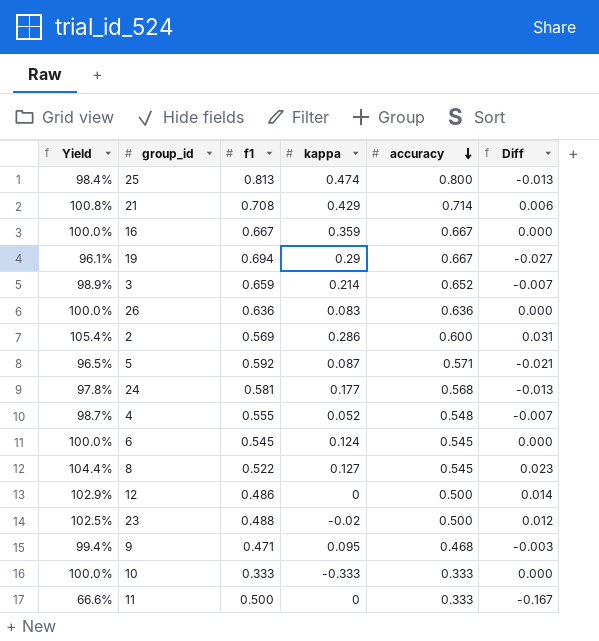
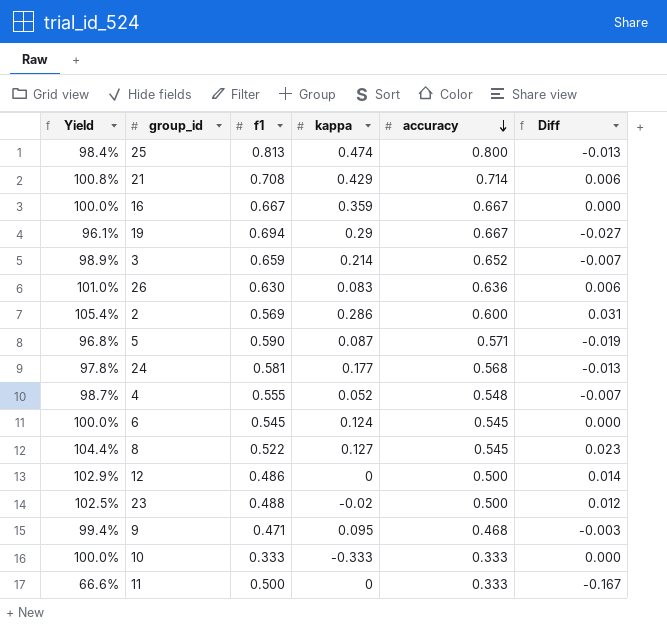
26 | Yield: 100.0% -> 101.0%
26 | f1: 0.636 -> 0.630
26 | Diff: 0.000 -> 0.006
5 | Yield: 96.5% -> 96.8%
5 | f1: 0.592 -> 0.590
5 | Diff: -0.021 -> -0.019

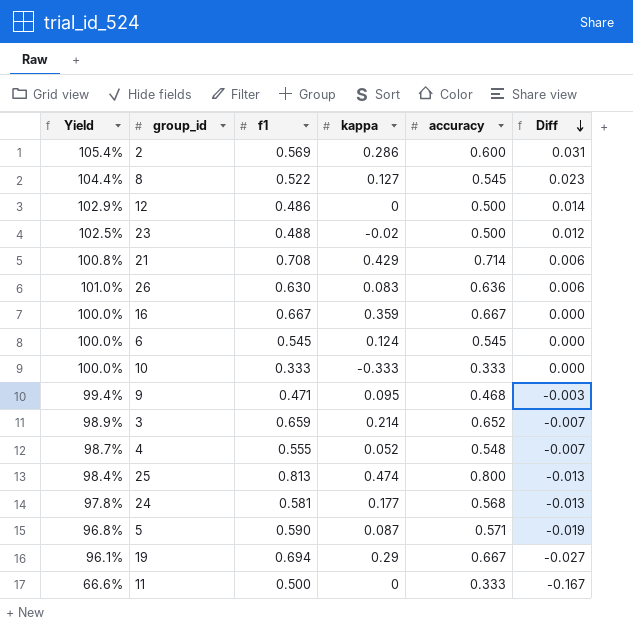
row order: accuracy descending -> Diff descending

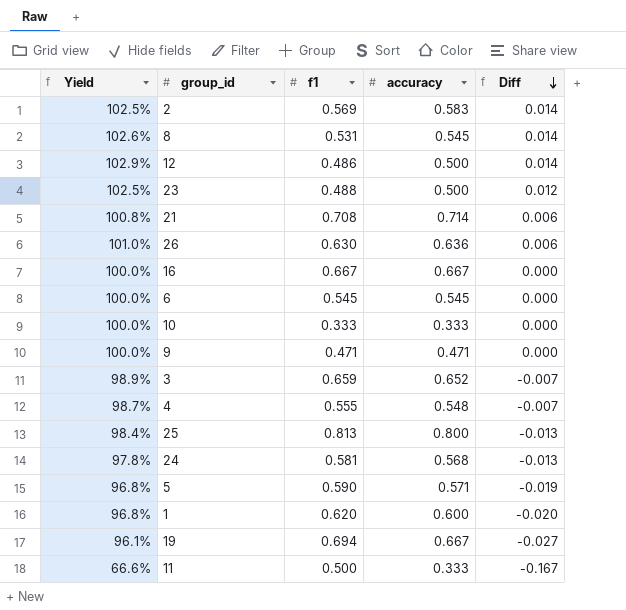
column kappa | position: 4 -> none
2 | Yield: 105.4% -> 102.5%
2 | accuracy: 0.600 -> 0.583
2 | Diff: 0.031 -> 0.014
8 | Yield: 104.4% -> 102.6%
8 | f1: 0.522 -> 0.531
8 | Diff: 0.023 -> 0.014
9 | Yield: 99.4% -> 100.0%
9 | accuracy: 0.468 -> 0.471
9 | Diff: -0.003 -> 0.000
row 1: none -> 96.8% | 0.620 | 0.600 | -0.020

